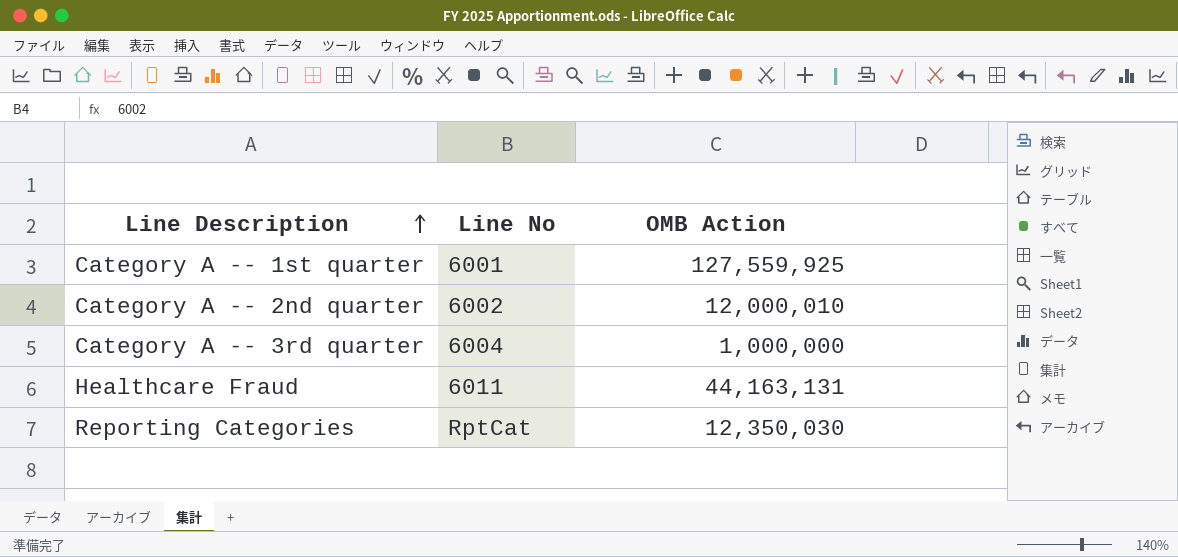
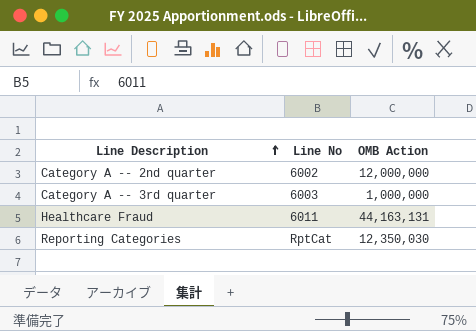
row Category A -- 1st quarter: 6001 | 127,559,925 -> none
Category A -- 2nd quarter | OMB Action: 12,000,010 -> 12,000,000
Category A -- 3rd quarter | Line No: 6004 -> 6003

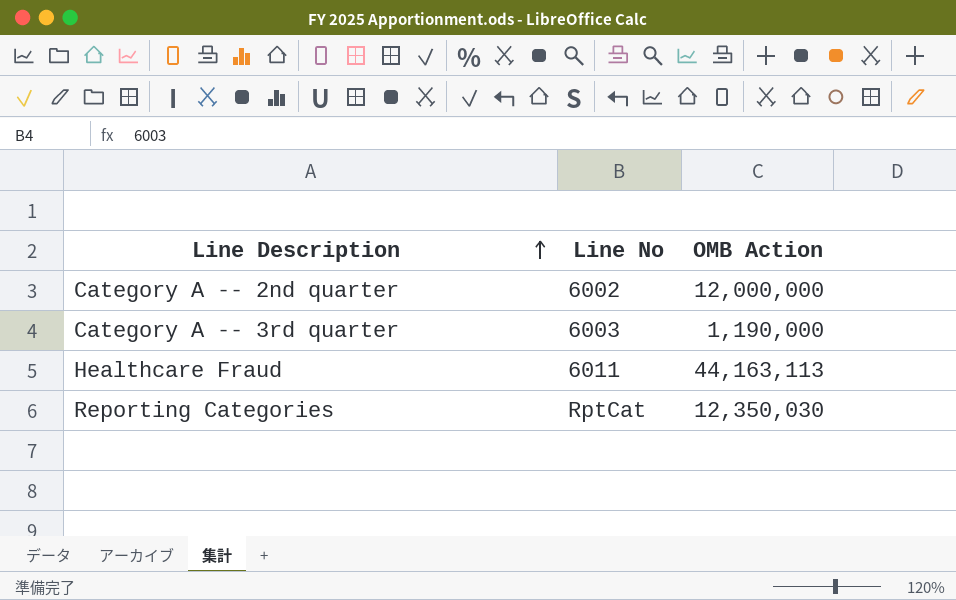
Category A -- 3rd quarter | OMB Action: 1,000,000 -> 1,190,000
Healthcare Fraud | OMB Action: 44,163,131 -> 44,163,113

